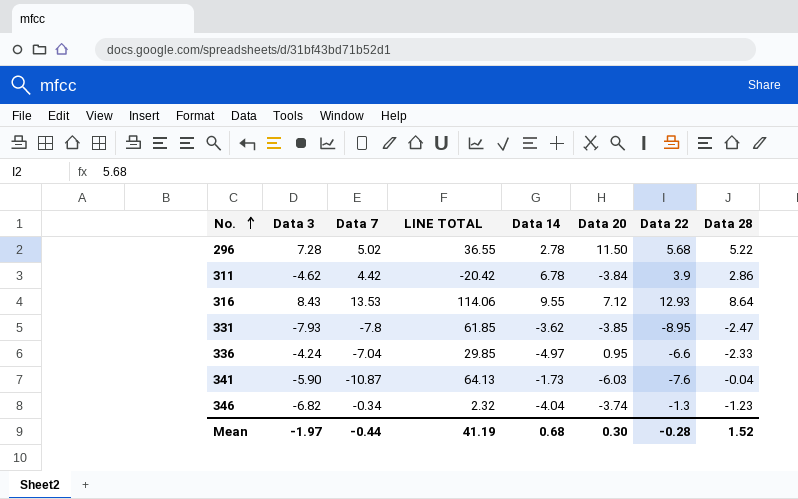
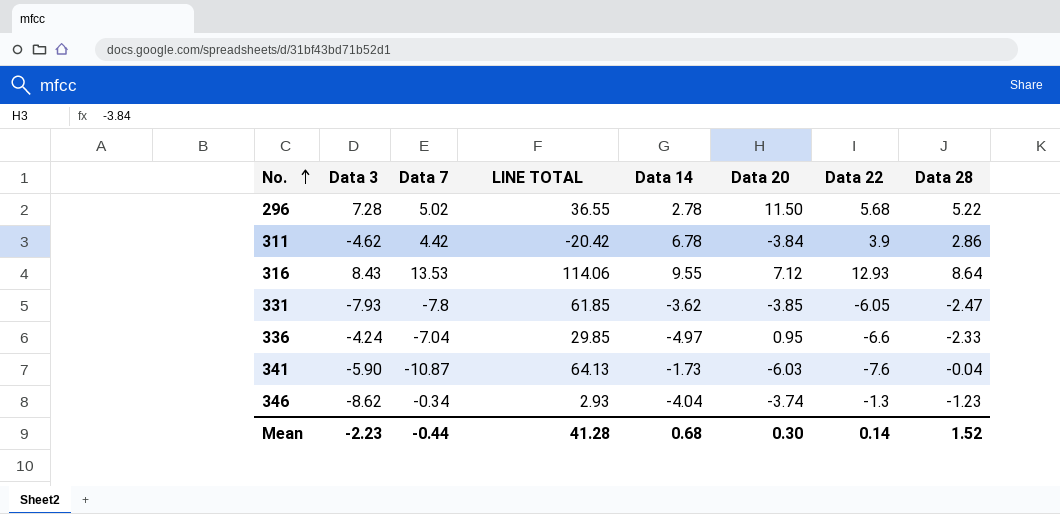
331 | Data 22: -8.95 -> -6.05
346 | Data 3: -6.82 -> -8.62
346 | LINE TOTAL: 2.32 -> 2.93
Mean | Data 3: -1.97 -> -2.23
Mean | LINE TOTAL: 41.19 -> 41.28
Mean | Data 22: -0.28 -> 0.14

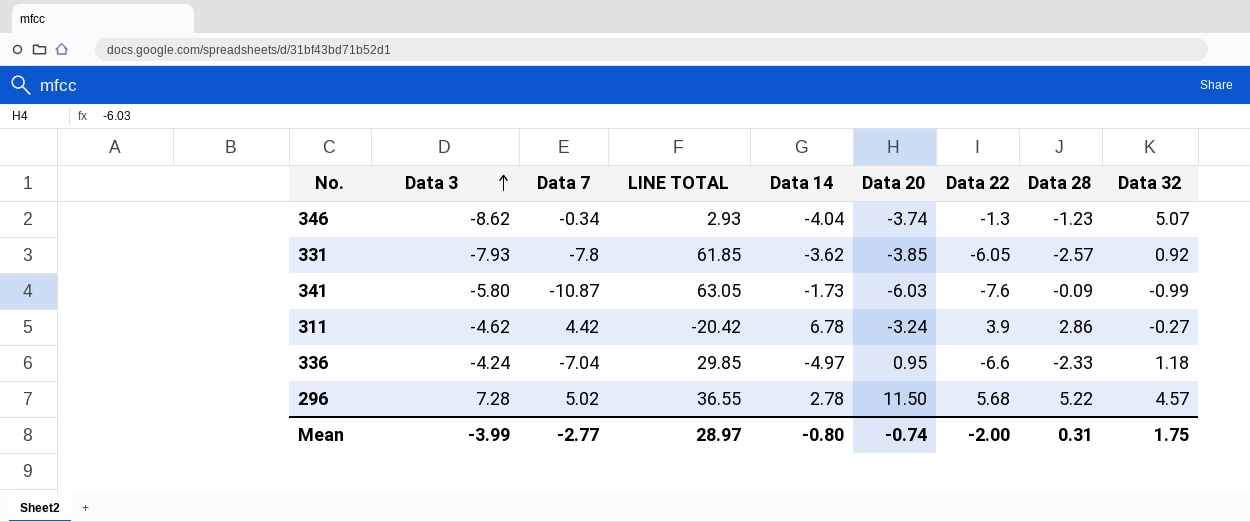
row order: No. ascending -> Data 3 ascending
column Data 32 | position: none -> 9
row 316: 8.43 | 13.53 | 114.06 | 9.55 | 7.12 | 12.93 | 8.64 -> none
331 | Data 28: -2.47 -> -2.57
341 | Data 3: -5.90 -> -5.80
341 | LINE TOTAL: 64.13 -> 63.05
341 | Data 28: -0.04 -> -0.09
311 | Data 20: -3.84 -> -3.24
Mean | Data 3: -2.23 -> -3.99
Mean | Data 7: -0.44 -> -2.77
Mean | LINE TOTAL: 41.28 -> 28.97
Mean | Data 14: 0.68 -> -0.80
Mean | Data 20: 0.30 -> -0.74
Mean | Data 22: 0.14 -> -2.00
Mean | Data 28: 1.52 -> 0.31

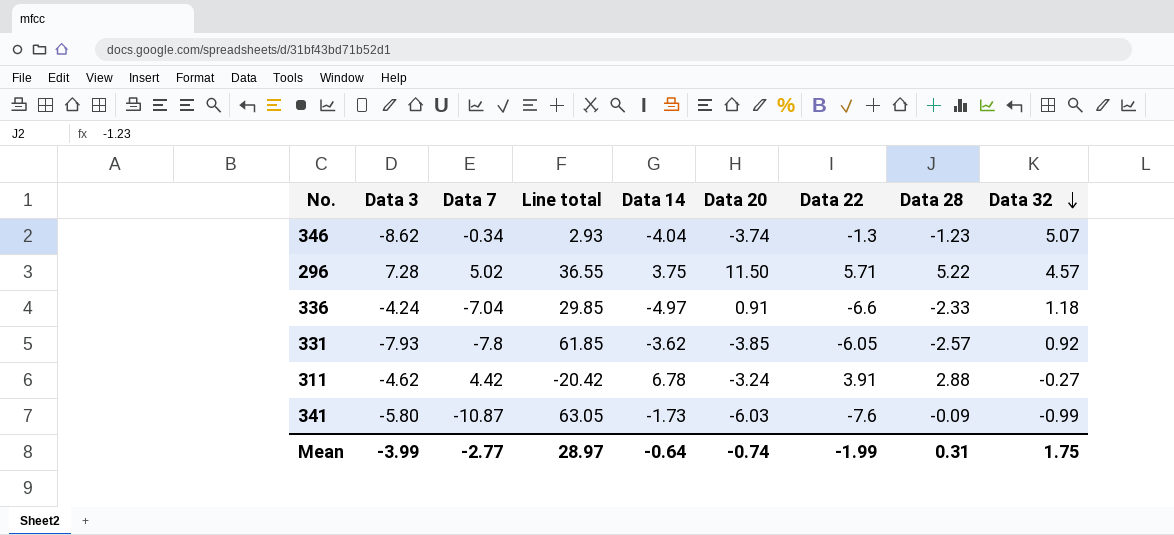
row order: Data 3 ascending -> Data 32 descending
column name: LINE TOTAL -> Line total
296 | Data 14: 2.78 -> 3.75
296 | Data 22: 5.68 -> 5.71
336 | Data 20: 0.95 -> 0.91
311 | Data 22: 3.9 -> 3.91
311 | Data 28: 2.86 -> 2.88
Mean | Data 14: -0.80 -> -0.64
Mean | Data 22: -2.00 -> -1.99

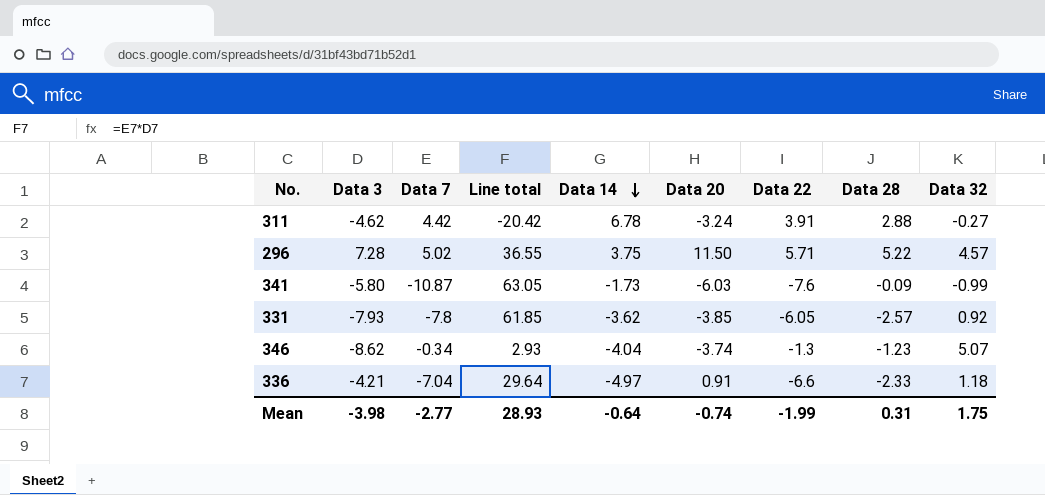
row order: Data 32 descending -> Data 14 descending
336 | Data 3: -4.24 -> -4.21
336 | Line total: 29.85 -> 29.64
Mean | Data 3: -3.99 -> -3.98
Mean | Line total: 28.97 -> 28.93

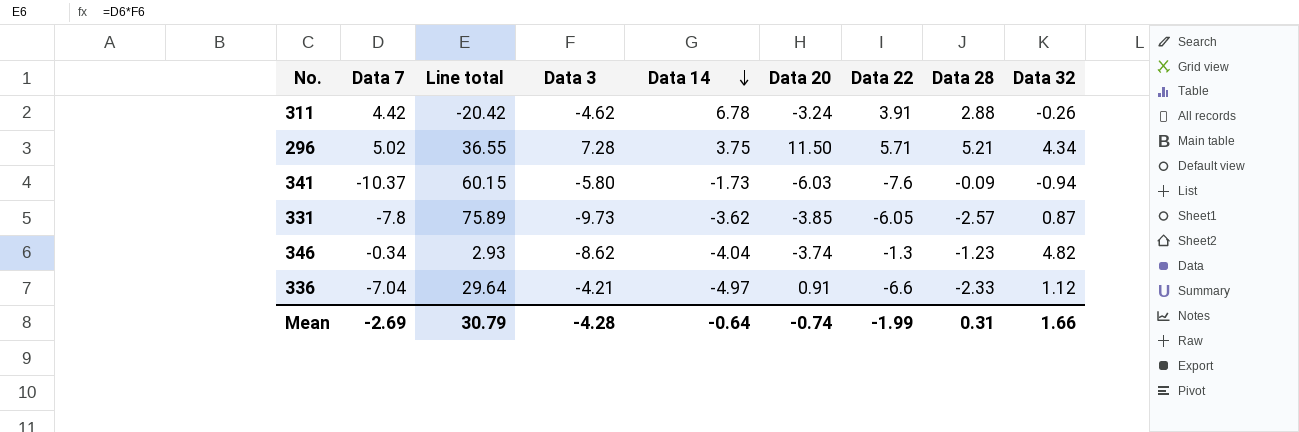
column Data 3 | position: 2 -> 4
311 | Data 32: -0.27 -> -0.26
296 | Data 28: 5.22 -> 5.21
296 | Data 32: 4.57 -> 4.34
341 | Data 7: -10.87 -> -10.37
341 | Line total: 63.05 -> 60.15
341 | Data 32: -0.99 -> -0.94
331 | Line total: 61.85 -> 75.89
331 | Data 3: -7.93 -> -9.73
331 | Data 32: 0.92 -> 0.87
346 | Data 32: 5.07 -> 4.82
336 | Data 32: 1.18 -> 1.12
Mean | Data 7: -2.77 -> -2.69
Mean | Line total: 28.93 -> 30.79
Mean | Data 3: -3.98 -> -4.28
Mean | Data 32: 1.75 -> 1.66

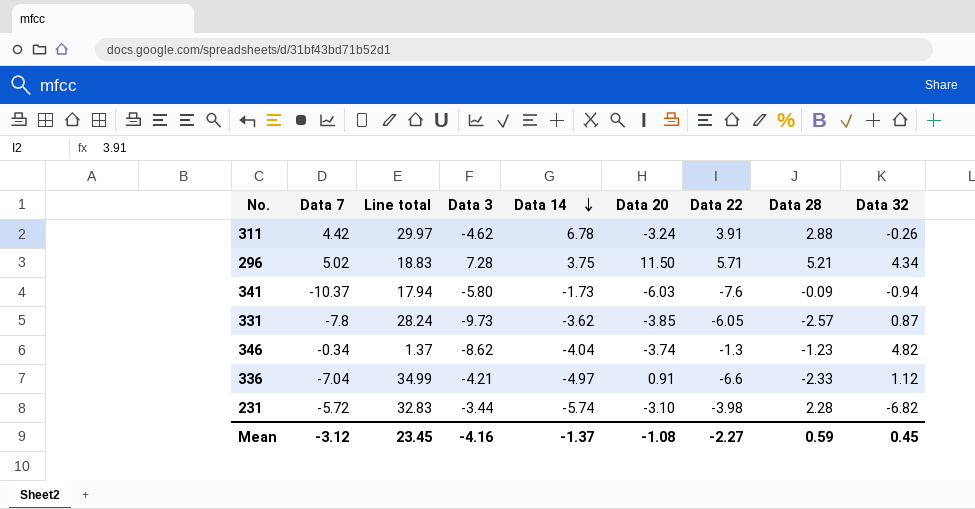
column Line total | formula: [Data 7] * [Data 3] -> [Data 7] * [Data 14]
row 231: none -> -5.72 | 32.83 | -3.44 | -5.74 | -3.10 | -3.98 | 2.28 | -6.82
Mean | Data 7: -2.69 -> -3.12
Mean | Line total: 30.79 -> 23.45
Mean | Data 3: -4.28 -> -4.16
Mean | Data 14: -0.64 -> -1.37
Mean | Data 20: -0.74 -> -1.08
Mean | Data 22: -1.99 -> -2.27
Mean | Data 28: 0.31 -> 0.59
Mean | Data 32: 1.66 -> 0.45

